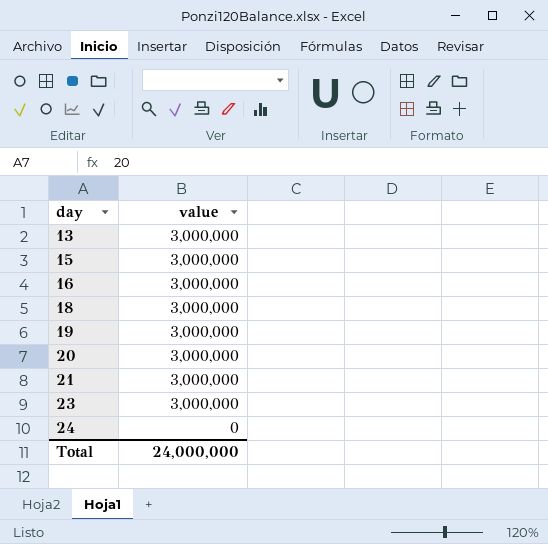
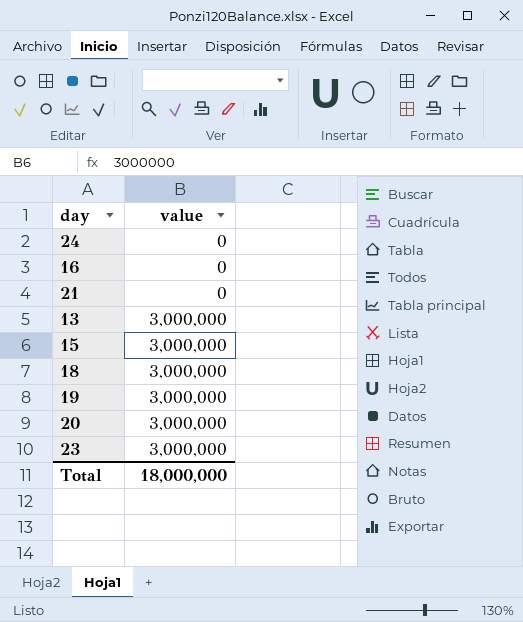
row order: day ascending -> value ascending
16 | value: 3,000,000 -> 0
21 | value: 3,000,000 -> 0
Total | value: 24,000,000 -> 18,000,000

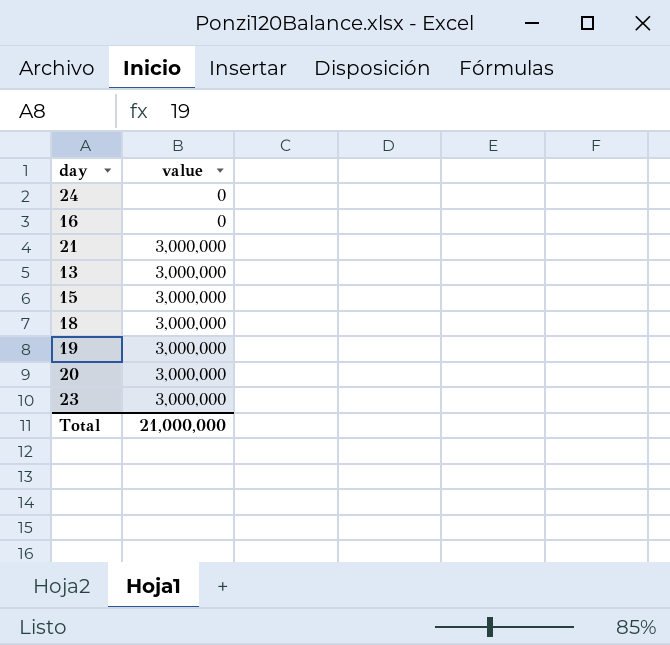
21 | value: 0 -> 3,000,000
Total | value: 18,000,000 -> 21,000,000

